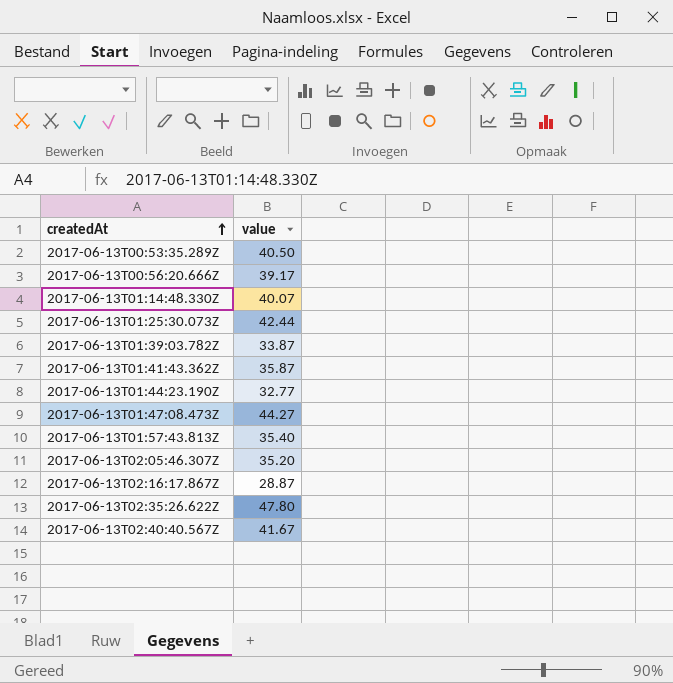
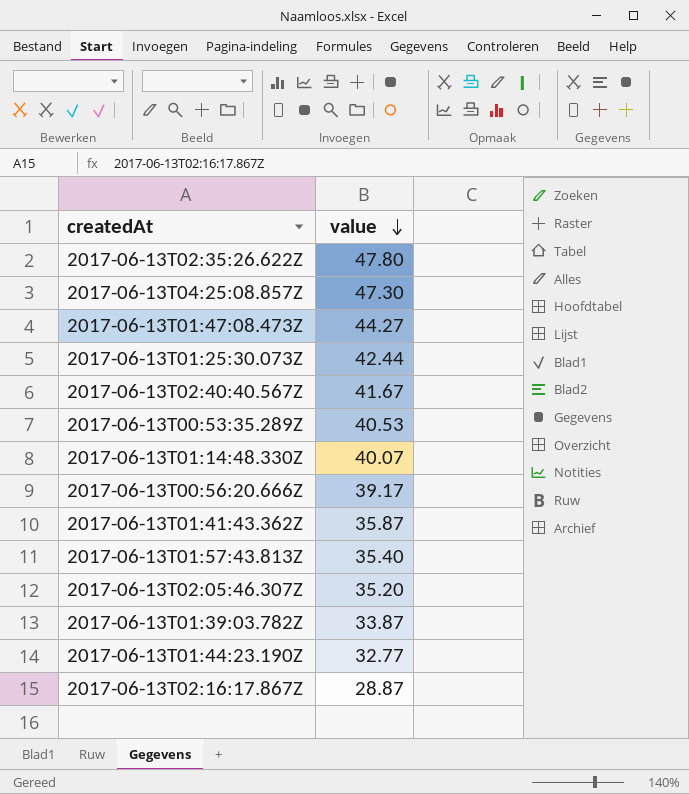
row order: createdAt ascending -> value descending
row 2017-06-13T04:25:08.857Z: none -> 47.30
2017-06-13T00:53:35.289Z | value: 40.50 -> 40.53

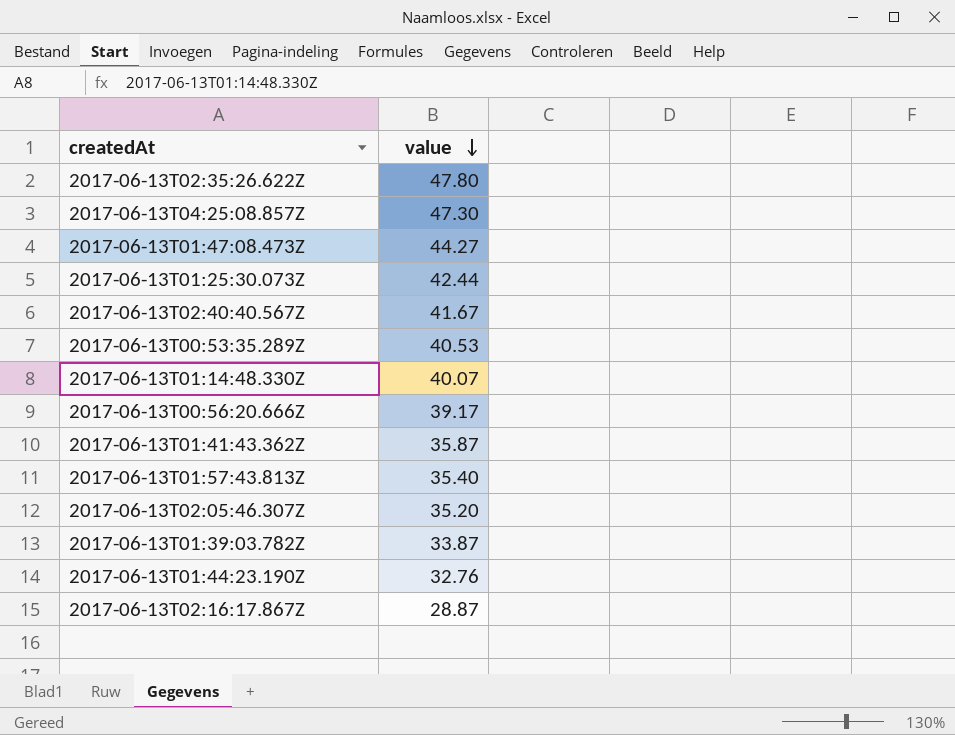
2017-06-13T01:44:23.190Z | value: 32.77 -> 32.76

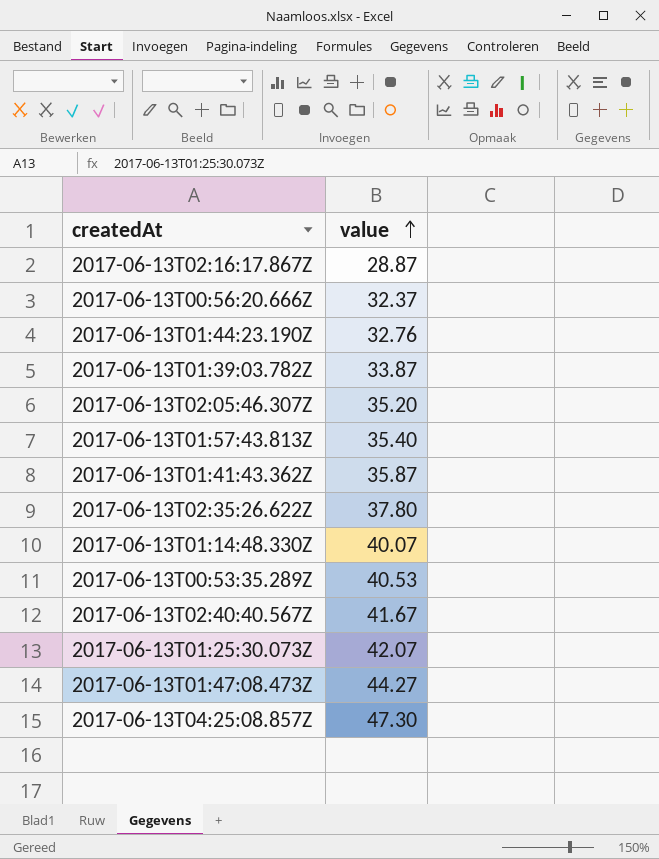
row order: value descending -> value ascending
2017-06-13T00:56:20.666Z | value: 39.17 -> 32.37
2017-06-13T02:35:26.622Z | value: 47.80 -> 37.80
2017-06-13T01:25:30.073Z | value: 42.44 -> 42.07

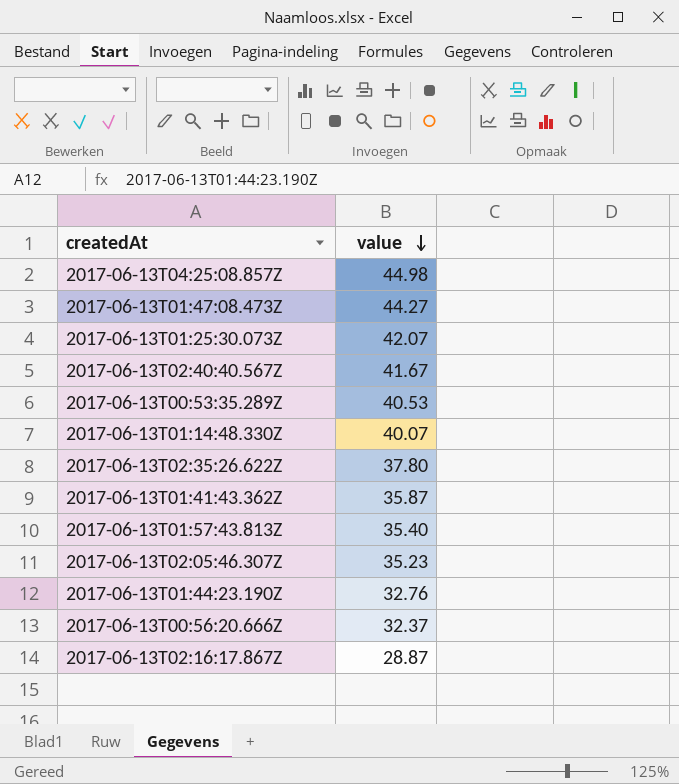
row order: value ascending -> value descending
row 2017-06-13T01:39:03.782Z: 33.87 -> none
2017-06-13T04:25:08.857Z | value: 47.30 -> 44.98
2017-06-13T02:05:46.307Z | value: 35.20 -> 35.23

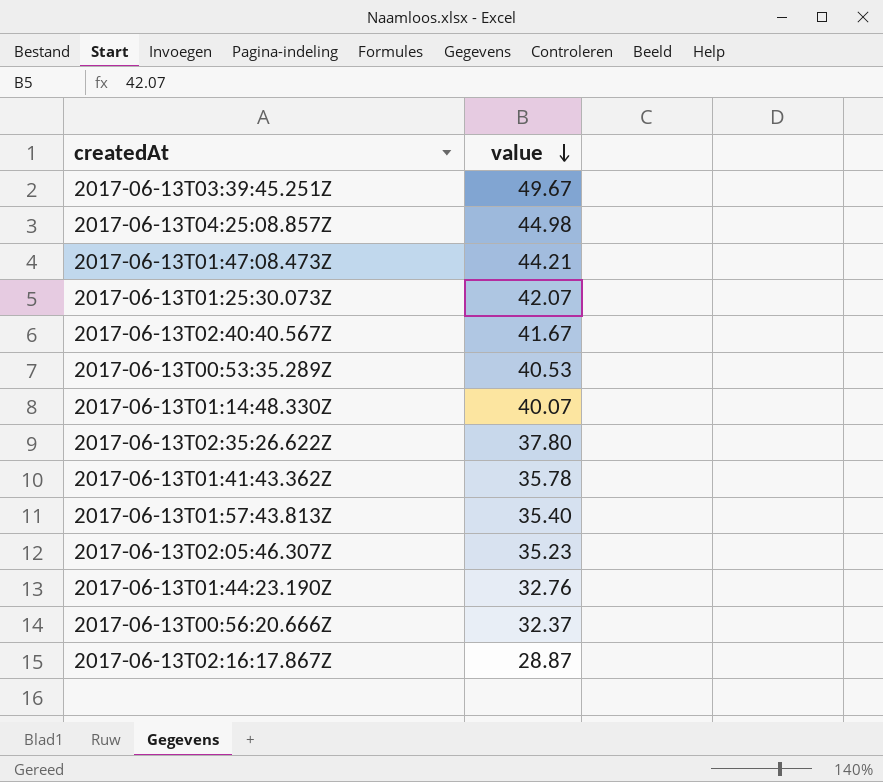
row 2017-06-13T03:39:45.251Z: none -> 49.67
2017-06-13T01:47:08.473Z | value: 44.27 -> 44.21
2017-06-13T01:41:43.362Z | value: 35.87 -> 35.78

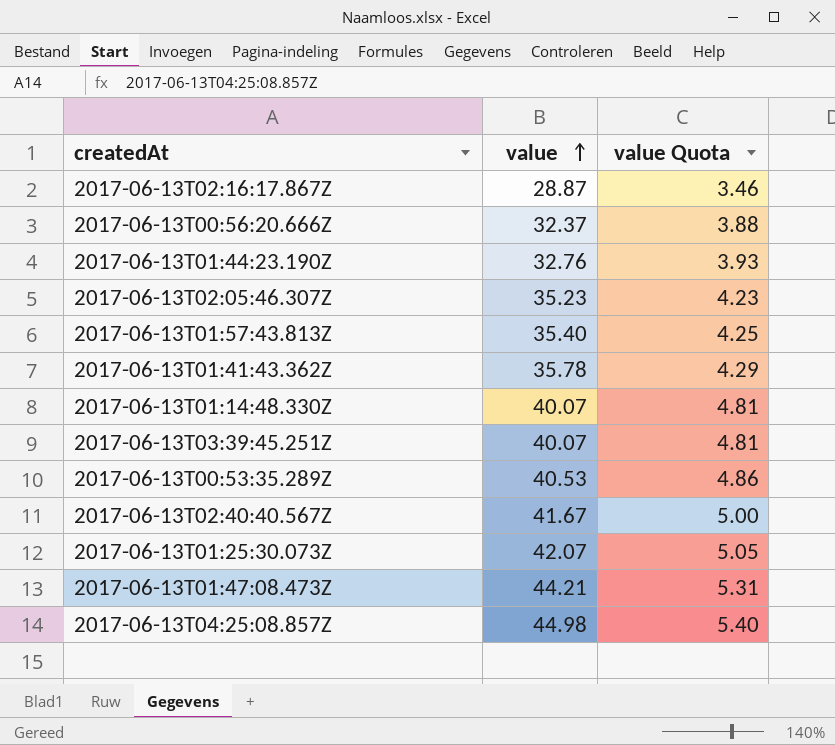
row order: value descending -> value ascending
column value Quota | formula: none -> [value] * 0.12
row 2017-06-13T02:35:26.622Z: 37.80 -> none
2017-06-13T03:39:45.251Z | value: 49.67 -> 40.07

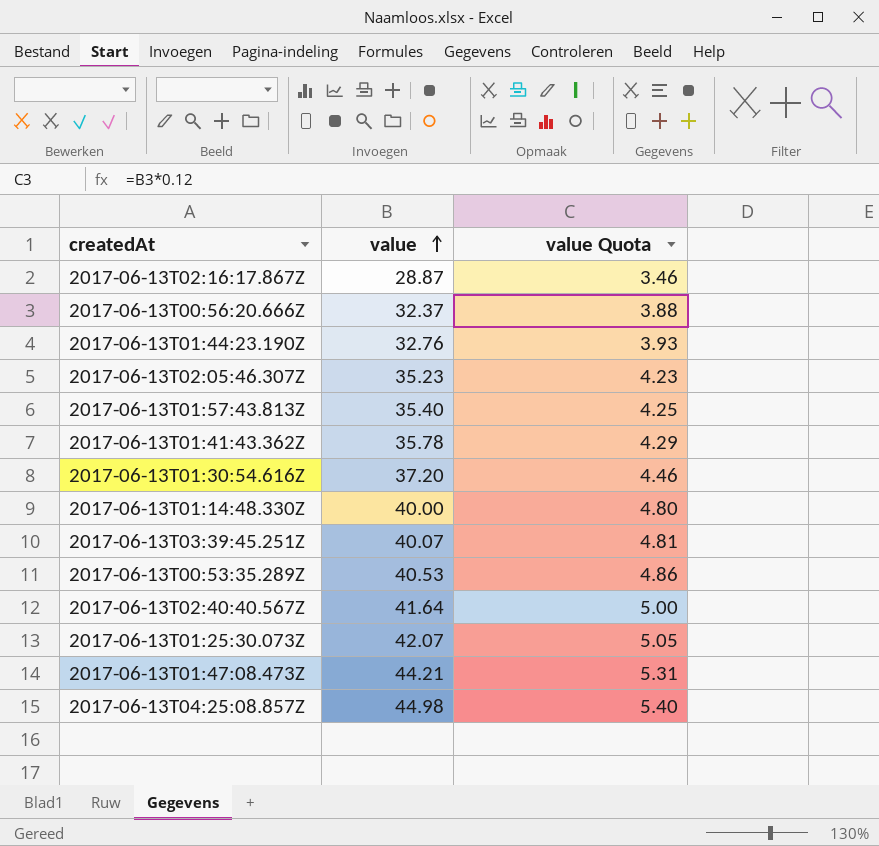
row 2017-06-13T01:30:54.616Z: none -> 37.20 | 4.46
2017-06-13T01:14:48.330Z | value: 40.07 -> 40.00
2017-06-13T01:14:48.330Z | value Quota: 4.81 -> 4.80
2017-06-13T02:40:40.567Z | value: 41.67 -> 41.64

